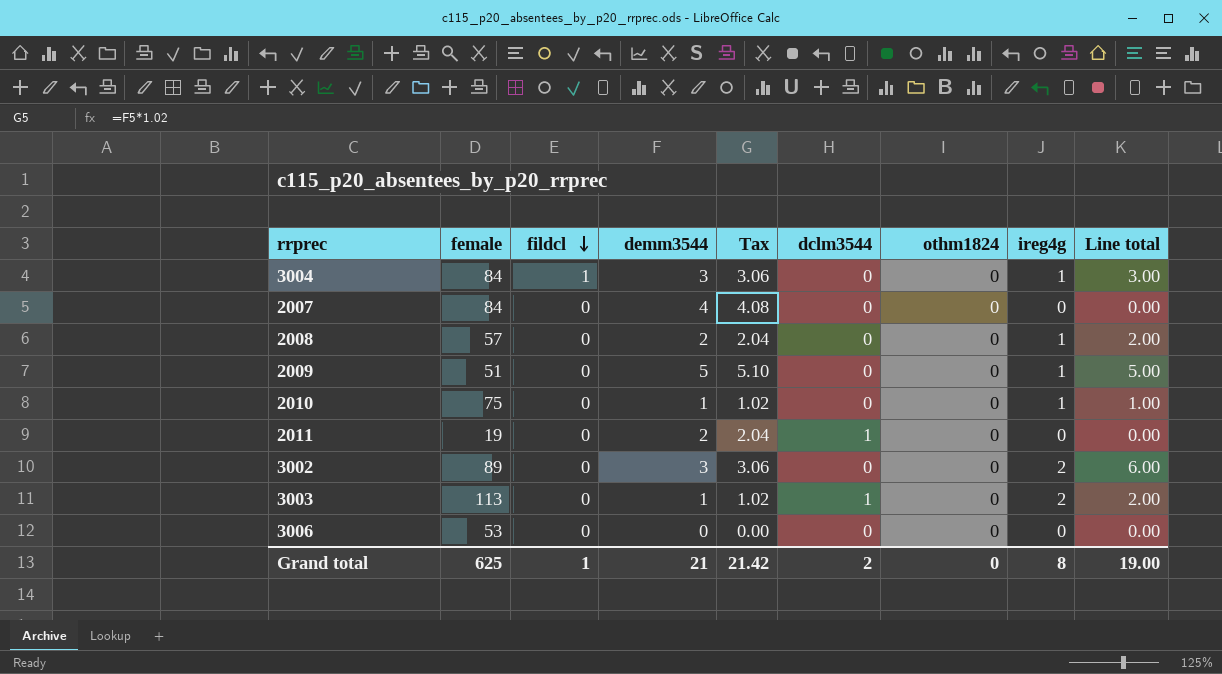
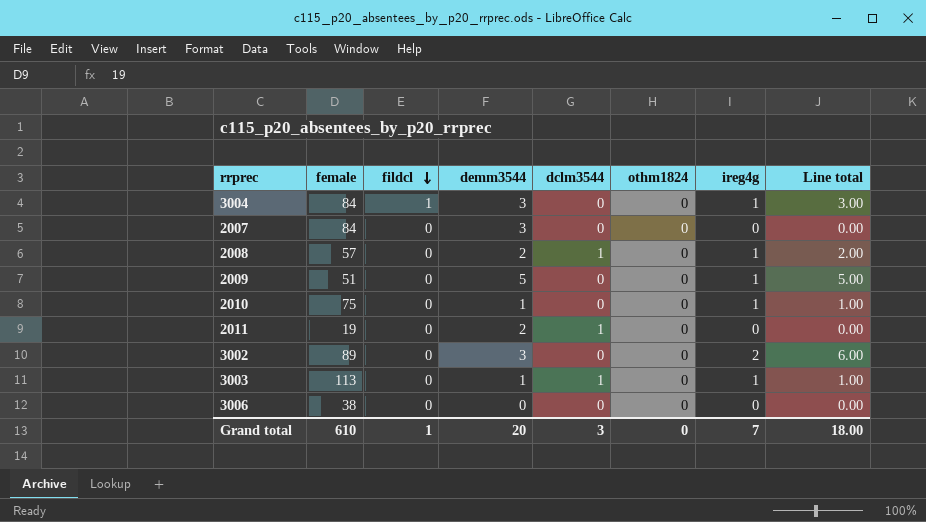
column Tax | formula: [demm3544] * 1.02 -> none
2007 | demm3544: 4 -> 3
2008 | dclm3544: 0 -> 1
3003 | ireg4g: 2 -> 1
3003 | Line total: 2.00 -> 1.00
3006 | female: 53 -> 38
Grand total | female: 625 -> 610
Grand total | demm3544: 21 -> 20
Grand total | dclm3544: 2 -> 3
Grand total | ireg4g: 8 -> 7
Grand total | Line total: 19.00 -> 18.00

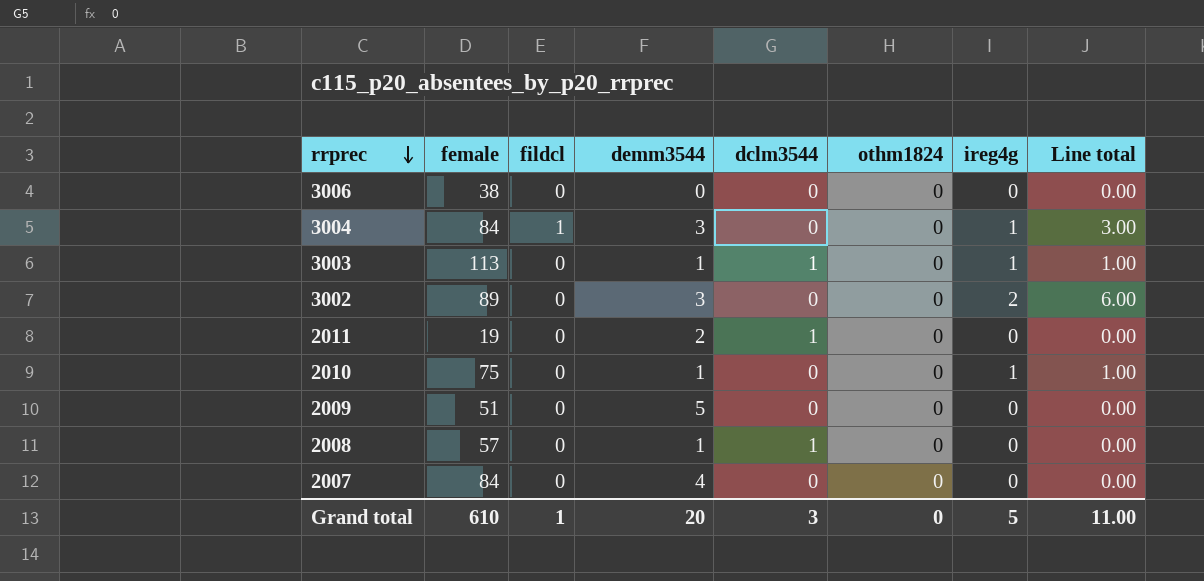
row order: fildcl descending -> rrprec descending
2009 | ireg4g: 1 -> 0
2009 | Line total: 5.00 -> 0.00
2008 | demm3544: 2 -> 1
2008 | ireg4g: 1 -> 0
2008 | Line total: 2.00 -> 0.00
2007 | demm3544: 3 -> 4
Grand total | ireg4g: 7 -> 5
Grand total | Line total: 18.00 -> 11.00

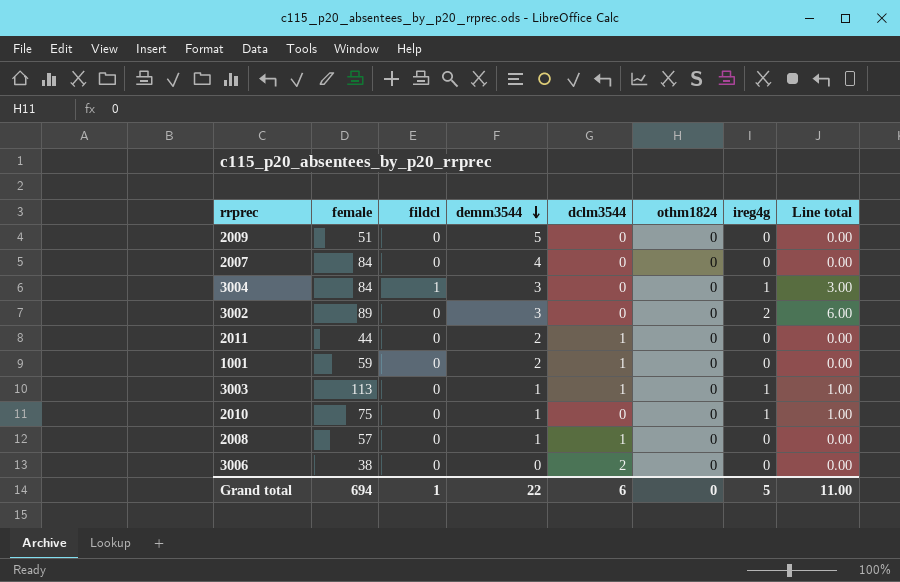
row order: rrprec descending -> demm3544 descending
2011 | female: 19 -> 44
row 1001: none -> 59 | 0 | 2 | 1 | 0 | 0 | 0.00
3006 | dclm3544: 0 -> 2
Grand total | female: 610 -> 694
Grand total | demm3544: 20 -> 22
Grand total | dclm3544: 3 -> 6

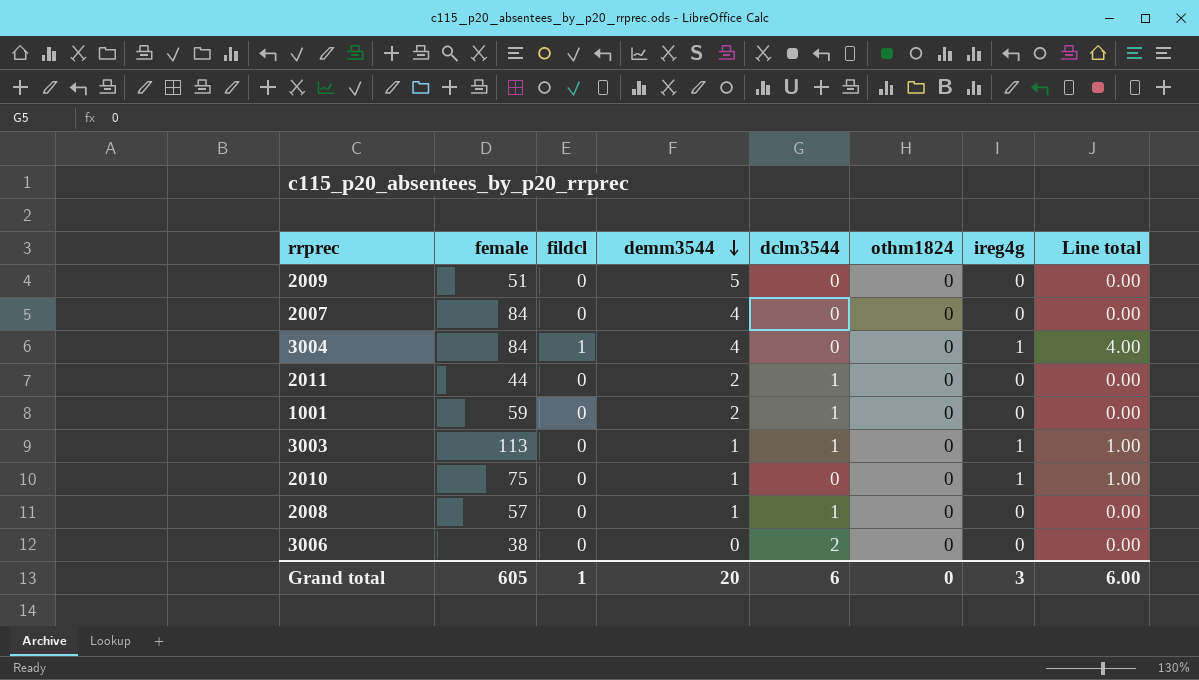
row 3002: 89 | 0 | 3 | 0 | 0 | 2 | 6.00 -> none
3004 | demm3544: 3 -> 4
3004 | Line total: 3.00 -> 4.00
Grand total | female: 694 -> 605
Grand total | demm3544: 22 -> 20
Grand total | ireg4g: 5 -> 3
Grand total | Line total: 11.00 -> 6.00

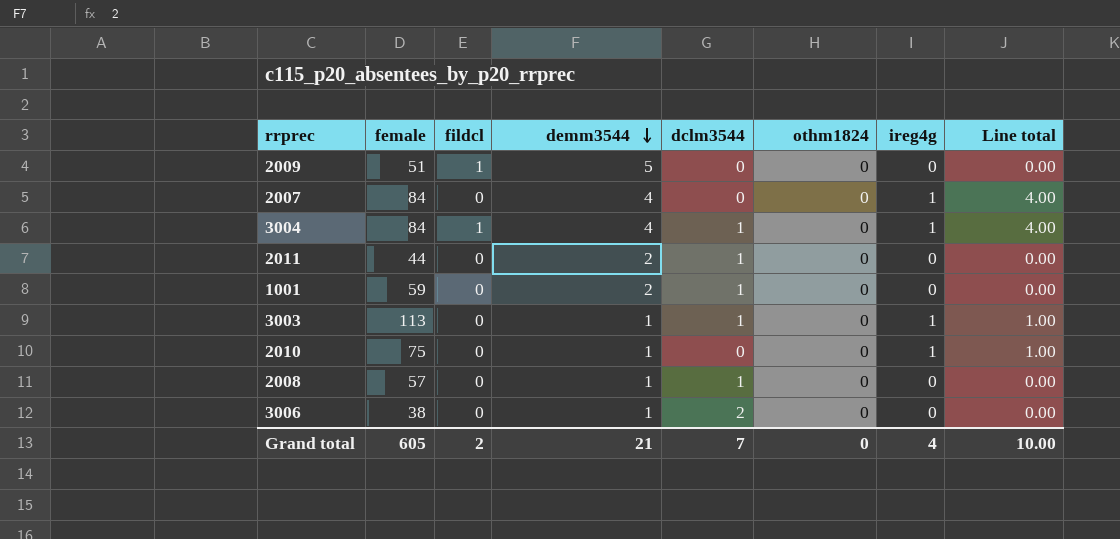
2009 | fildcl: 0 -> 1
2007 | ireg4g: 0 -> 1
2007 | Line total: 0.00 -> 4.00
3004 | dclm3544: 0 -> 1
3006 | demm3544: 0 -> 1
Grand total | fildcl: 1 -> 2
Grand total | demm3544: 20 -> 21
Grand total | dclm3544: 6 -> 7
Grand total | ireg4g: 3 -> 4
Grand total | Line total: 6.00 -> 10.00

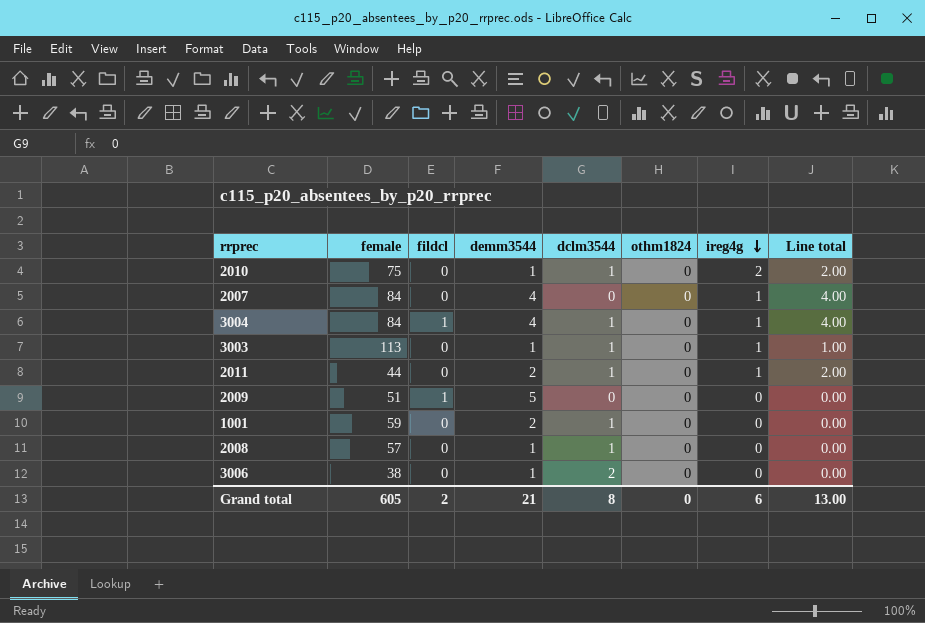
row order: demm3544 descending -> ireg4g descending
2010 | dclm3544: 0 -> 1
2010 | ireg4g: 1 -> 2
2010 | Line total: 1.00 -> 2.00
2011 | ireg4g: 0 -> 1
2011 | Line total: 0.00 -> 2.00
Grand total | dclm3544: 7 -> 8
Grand total | ireg4g: 4 -> 6
Grand total | Line total: 10.00 -> 13.00

